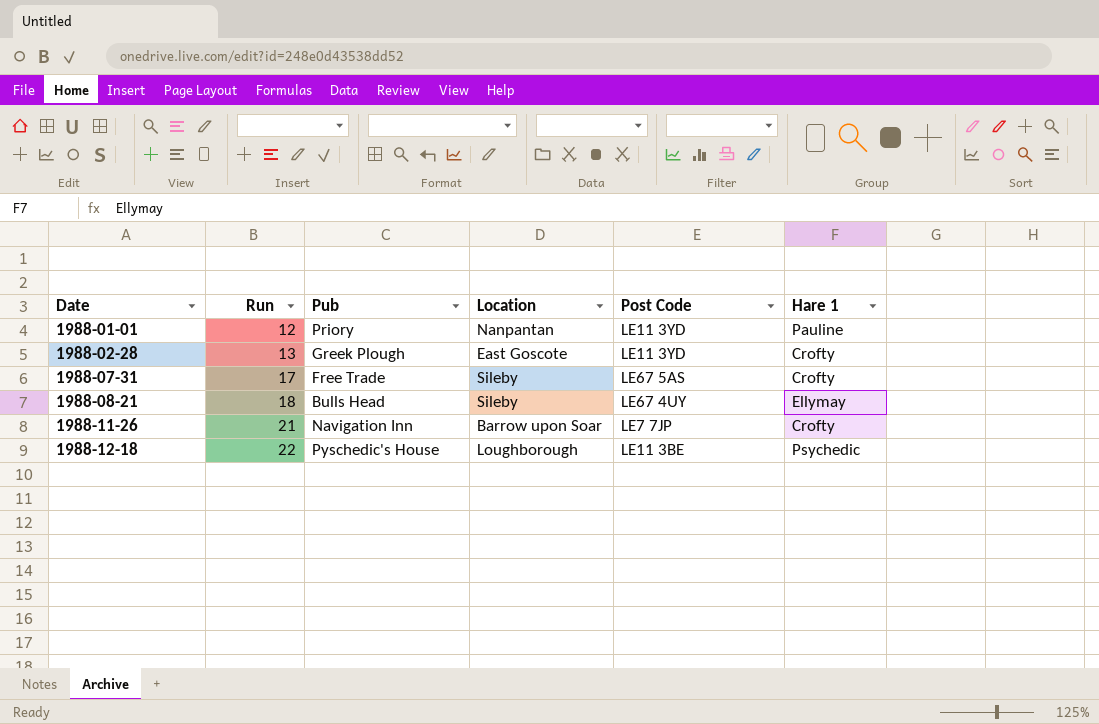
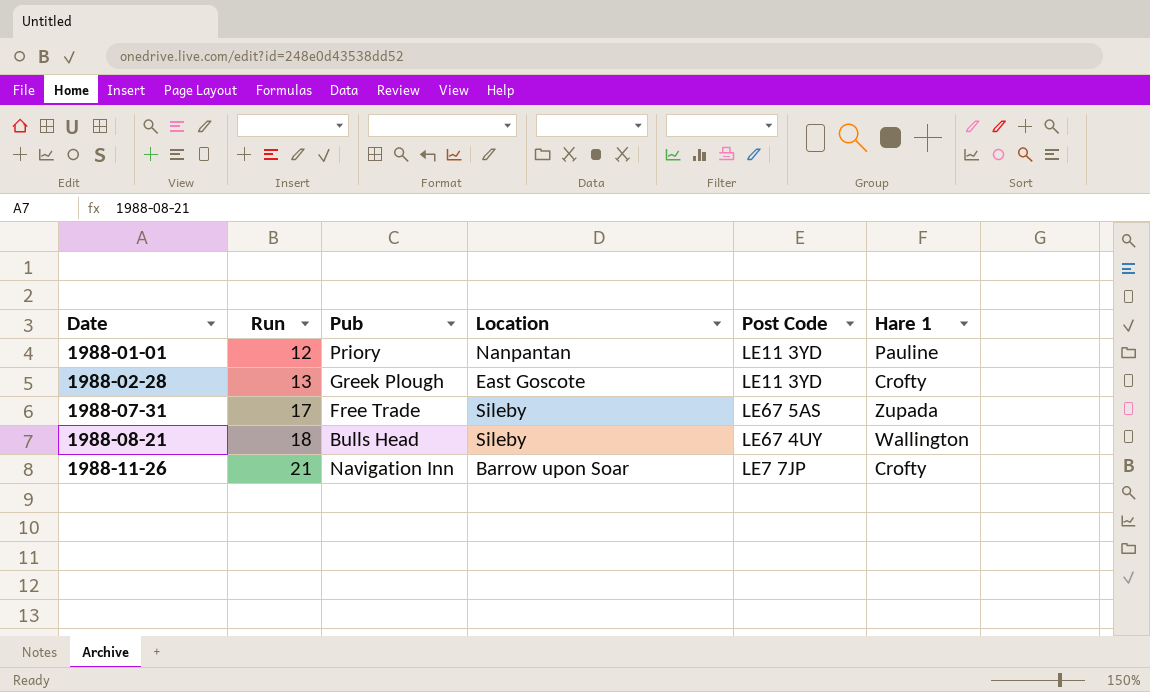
row 1988-12-18: 22 | Pyschedic's House | Loughborough | LE11 3BE | Psychedic -> none
1988-07-31 | Hare 1: Crofty -> Zupada
1988-08-21 | Hare 1: Ellymay -> Wallington

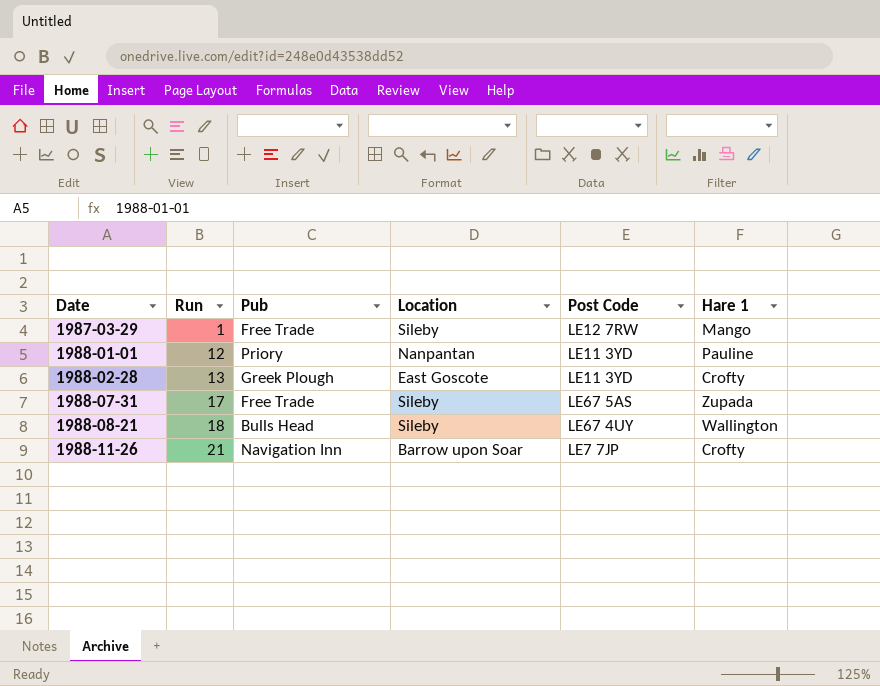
row 1987-03-29: none -> 1 | Free Trade | Sileby | LE12 7RW | Mango

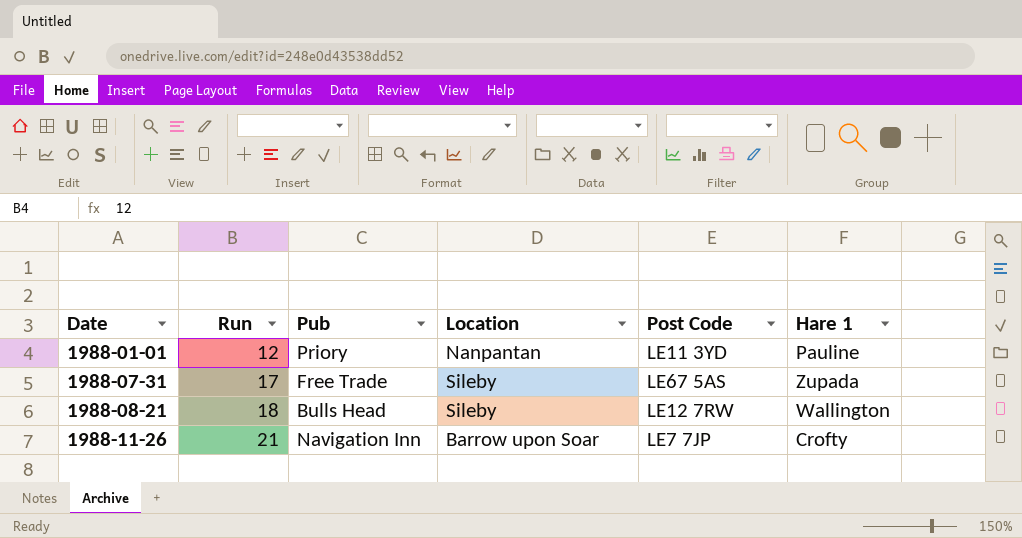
row 1987-03-29: 1 | Free Trade | Sileby | LE12 7RW | Mango -> none
row 1988-02-28: 13 | Greek Plough | East Goscote | LE11 3YD | Crofty -> none
1988-08-21 | Post Code: LE67 4UY -> LE12 7RW

